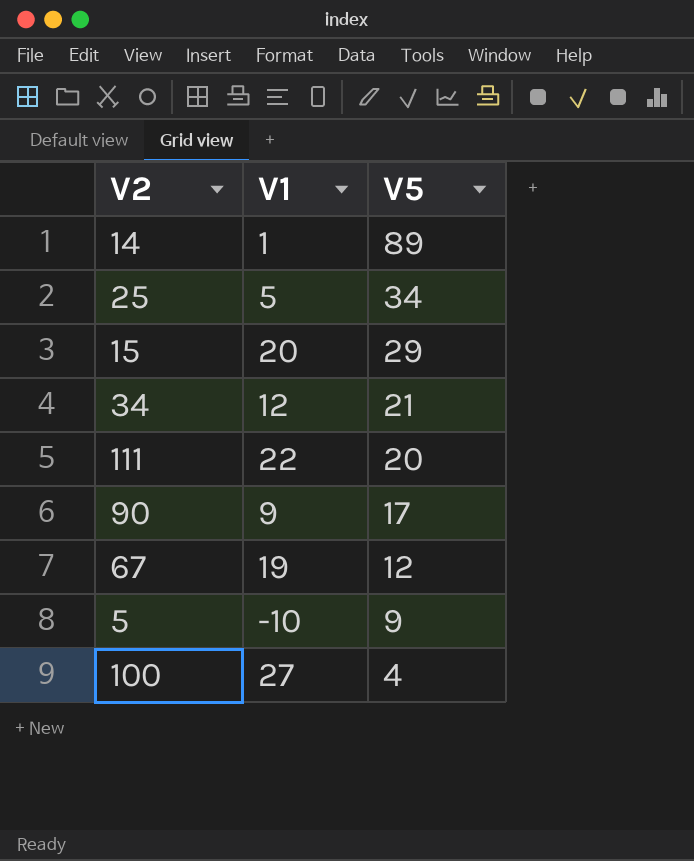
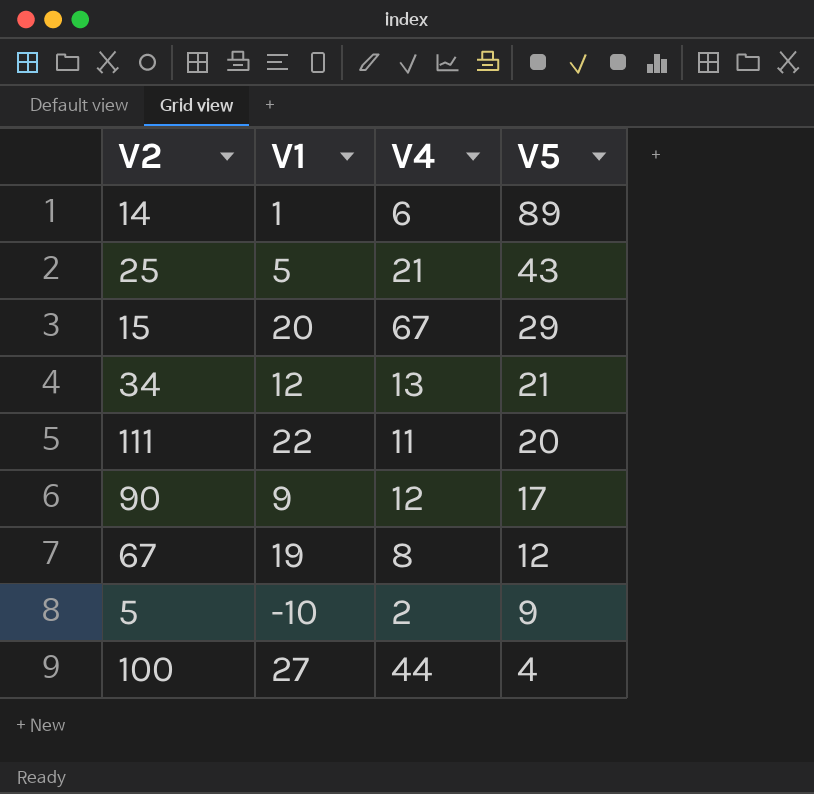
column V4 | position: none -> 3
25 | V5: 34 -> 43

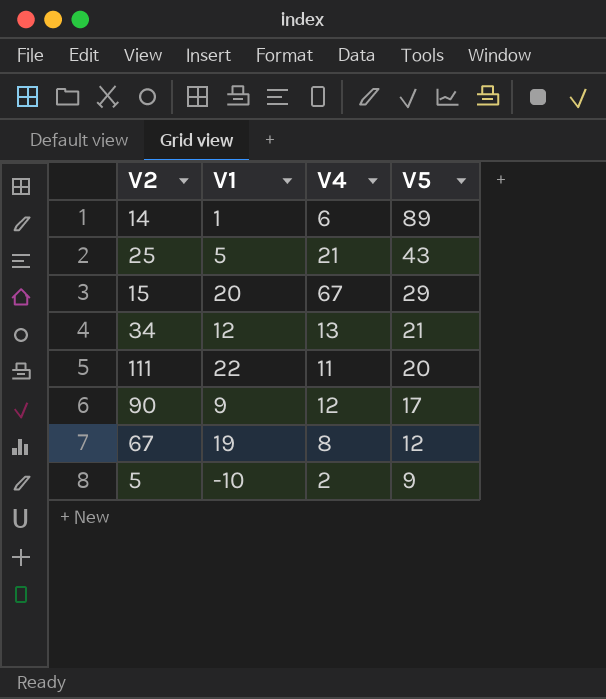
row 100: 27 | 44 | 4 -> none

